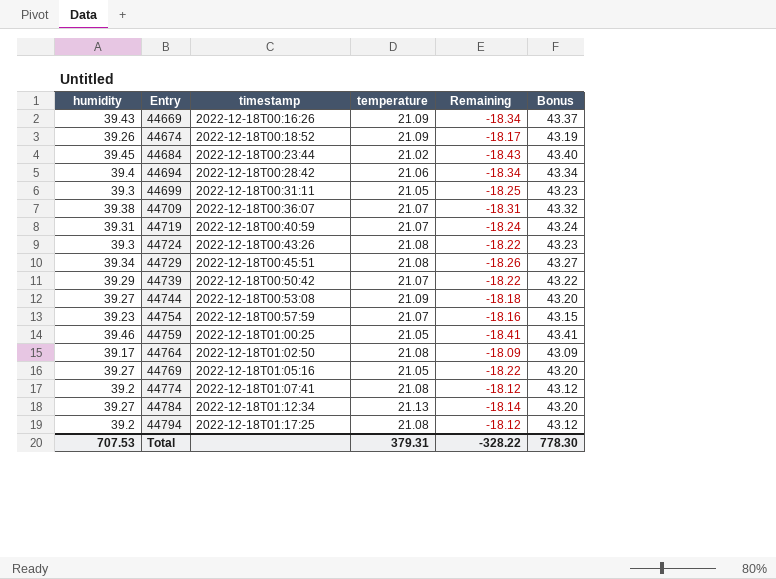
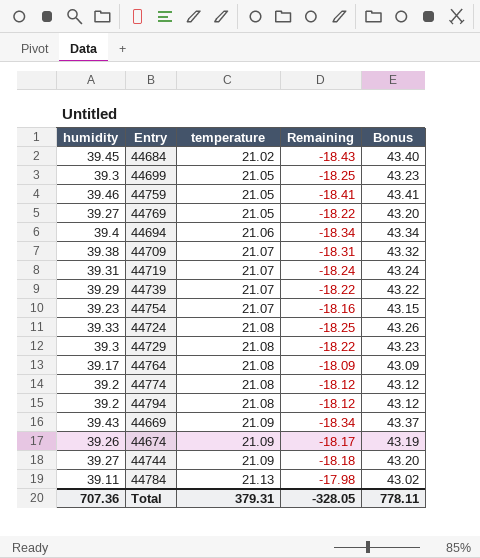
row order: Entry ascending -> temperature ascending
column timestamp | position: 3 -> none
44724 | humidity: 39.3 -> 39.33
44724 | Remaining: -18.22 -> -18.25
44724 | Bonus: 43.23 -> 43.26
44729 | humidity: 39.34 -> 39.3
44729 | Remaining: -18.26 -> -18.22
44729 | Bonus: 43.27 -> 43.23
44784 | humidity: 39.27 -> 39.11
44784 | Remaining: -18.14 -> -17.98
44784 | Bonus: 43.20 -> 43.02
Total | humidity: 707.53 -> 707.36
Total | Remaining: -328.22 -> -328.05
Total | Bonus: 778.30 -> 778.11

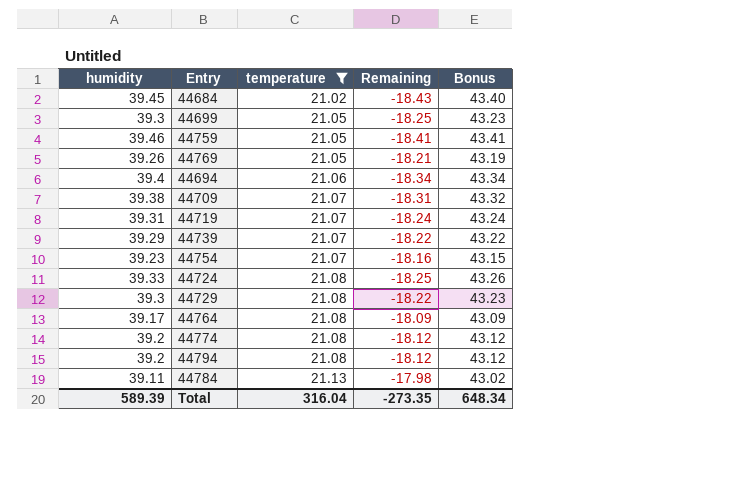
filter: none -> temperature != 21.09
44769 | humidity: 39.27 -> 39.26
44769 | Remaining: -18.22 -> -18.21
44769 | Bonus: 43.20 -> 43.19
Total | humidity: 707.36 -> 589.39
Total | temperature: 379.31 -> 316.04
Total | Remaining: -328.05 -> -273.35
Total | Bonus: 778.11 -> 648.34

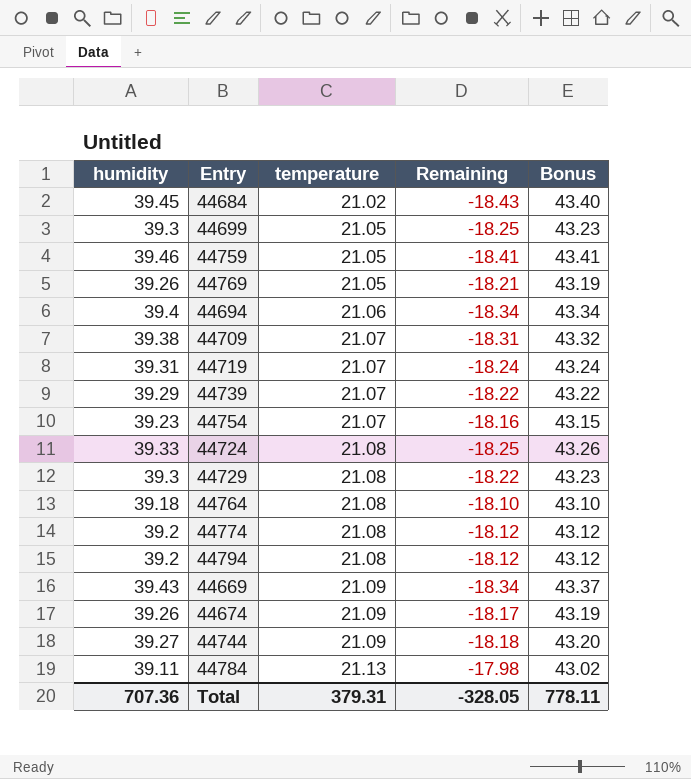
filter: temperature != 21.09 -> none
44764 | humidity: 39.17 -> 39.18
44764 | Remaining: -18.09 -> -18.10
44764 | Bonus: 43.09 -> 43.10
Total | humidity: 589.39 -> 707.36
Total | temperature: 316.04 -> 379.31
Total | Remaining: -273.35 -> -328.05
Total | Bonus: 648.34 -> 778.11

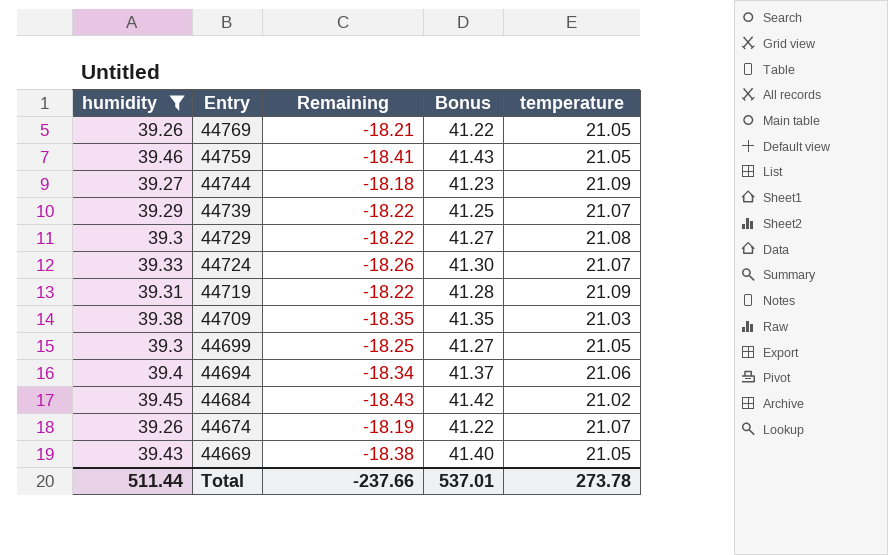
filter: none -> humidity >= 39.26
row order: temperature ascending -> Entry descending
column Bonus | formula: [humidity] * 1.1 -> [humidity] * 1.05
column temperature | position: 3 -> 5
44724 | Remaining: -18.25 -> -18.26
44724 | temperature: 21.08 -> 21.07
44719 | Remaining: -18.24 -> -18.22
44719 | temperature: 21.07 -> 21.09
44709 | Remaining: -18.31 -> -18.35
44709 | temperature: 21.07 -> 21.03
44674 | Remaining: -18.17 -> -18.19
44674 | temperature: 21.09 -> 21.07
44669 | Remaining: -18.34 -> -18.38
44669 | temperature: 21.09 -> 21.05
Total | humidity: 707.36 -> 511.44
Total | Remaining: -328.05 -> -237.66
Total | Bonus: 778.11 -> 537.01
Total | temperature: 379.31 -> 273.78

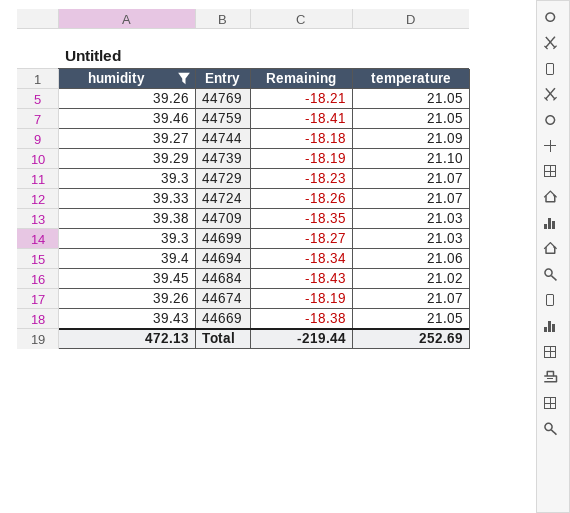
column Bonus | formula: [humidity] * 1.05 -> none
row 44719: 39.31 | -18.22 | 41.28 | 21.09 -> none
44739 | Remaining: -18.22 -> -18.19
44739 | temperature: 21.07 -> 21.10
44729 | Remaining: -18.22 -> -18.23
44729 | temperature: 21.08 -> 21.07
44699 | Remaining: -18.25 -> -18.27
44699 | temperature: 21.05 -> 21.03
Total | humidity: 511.44 -> 472.13
Total | Remaining: -237.66 -> -219.44
Total | temperature: 273.78 -> 252.69

